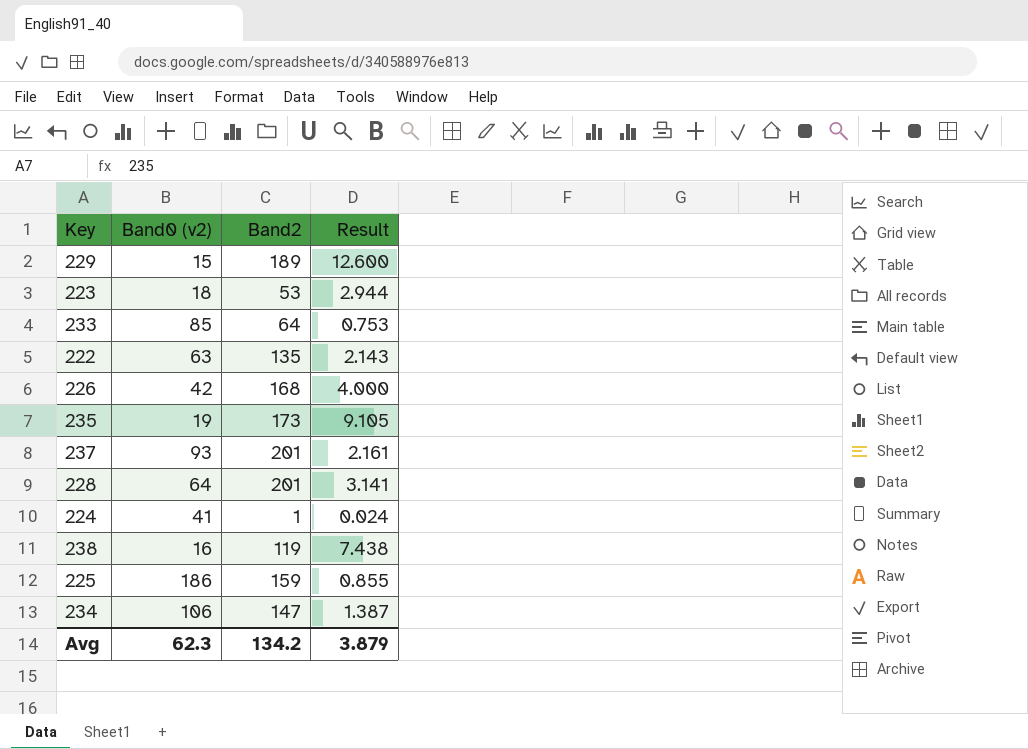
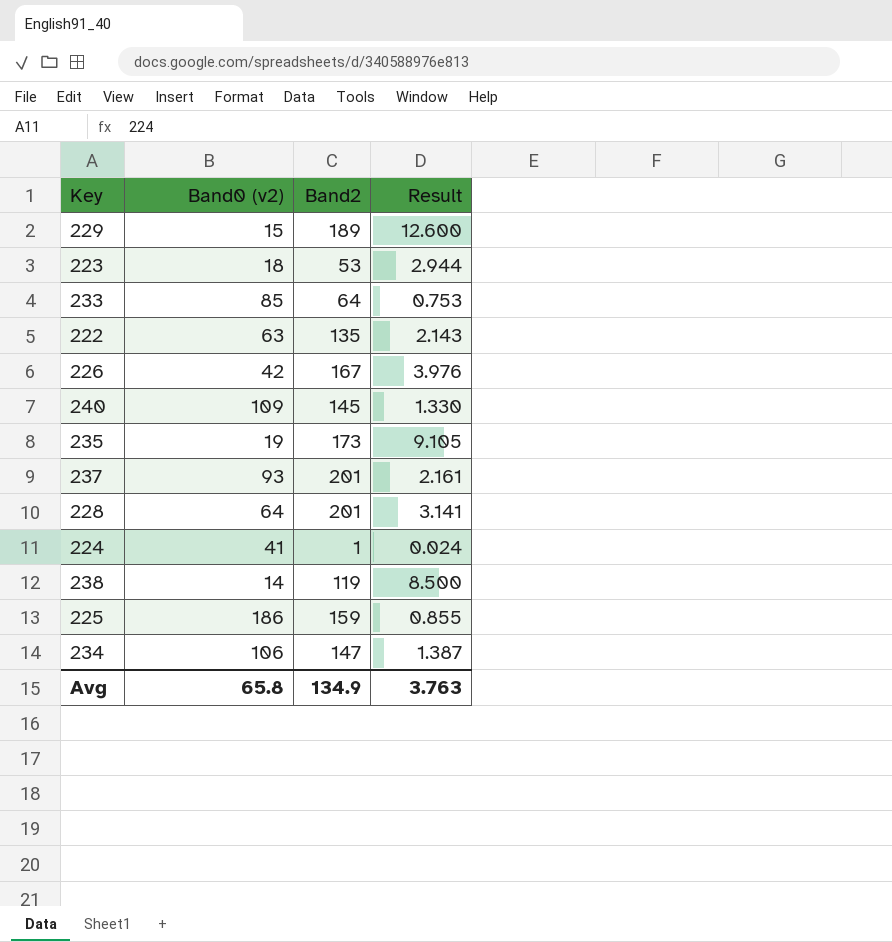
226 | Band2: 168 -> 167
226 | Result: 4.000 -> 3.976
row 240: none -> 109 | 145 | 1.330
238 | Band0 (v2): 16 -> 14
238 | Result: 7.438 -> 8.500
Avg | Band0 (v2): 62.3 -> 65.8
Avg | Band2: 134.2 -> 134.9
Avg | Result: 3.879 -> 3.763

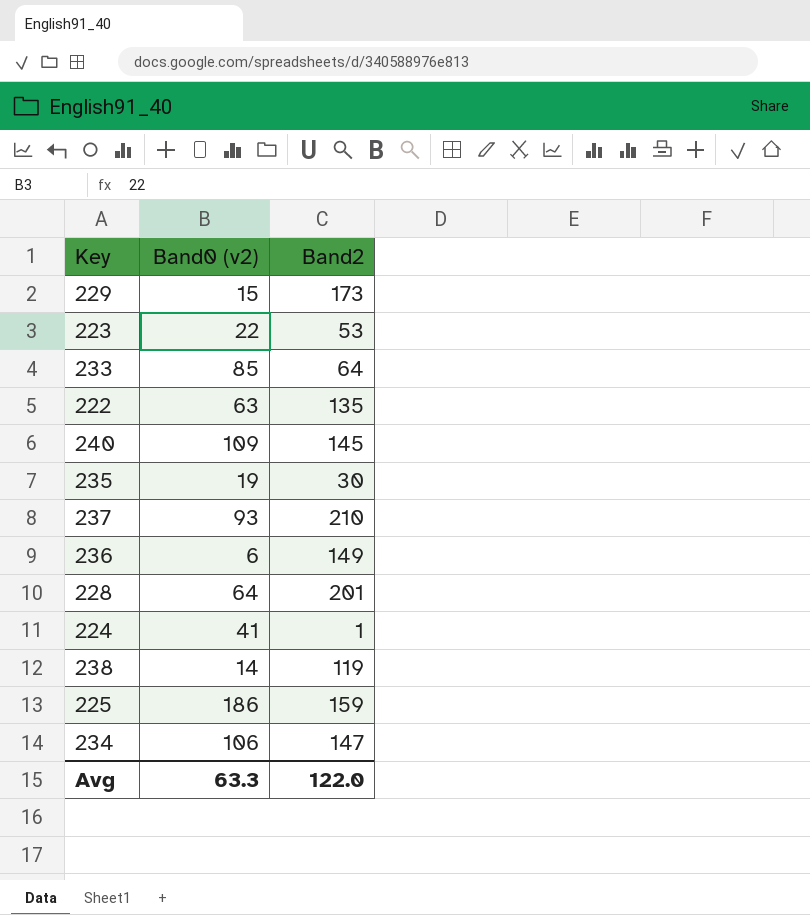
column Result | formula: [Band2] / [Band0 (v2)] -> none
row 226: 42 | 167 | 3.976 -> none
229 | Band2: 189 -> 173
223 | Band0 (v2): 18 -> 22
235 | Band2: 173 -> 30
237 | Band2: 201 -> 210
row 236: none -> 6 | 149
Avg | Band0 (v2): 65.8 -> 63.3
Avg | Band2: 134.9 -> 122.0

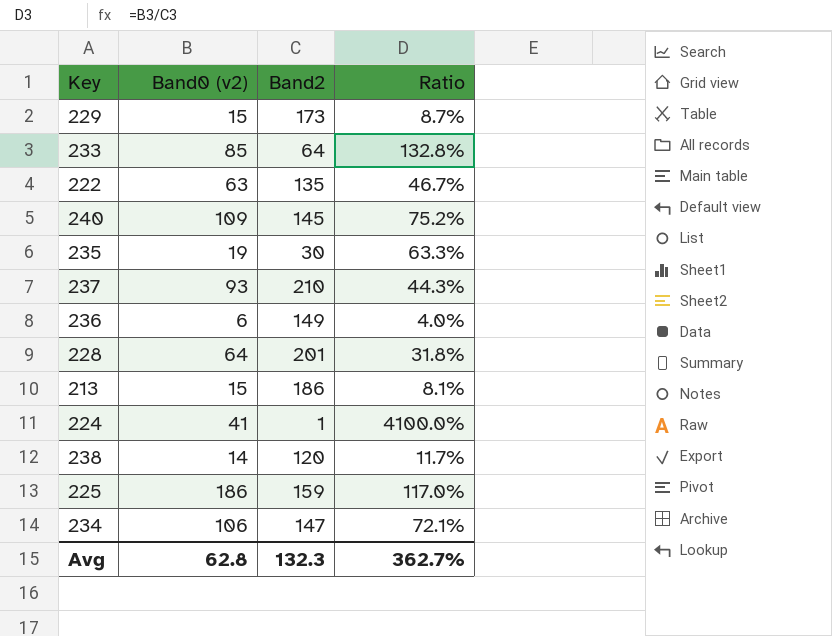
column Ratio | formula: none -> [Band0 (v2)] / [Band2]
row 223: 22 | 53 -> none
row 213: none -> 15 | 186 | 8.1%
238 | Band2: 119 -> 120
Avg | Band0 (v2): 63.3 -> 62.8
Avg | Band2: 122.0 -> 132.3

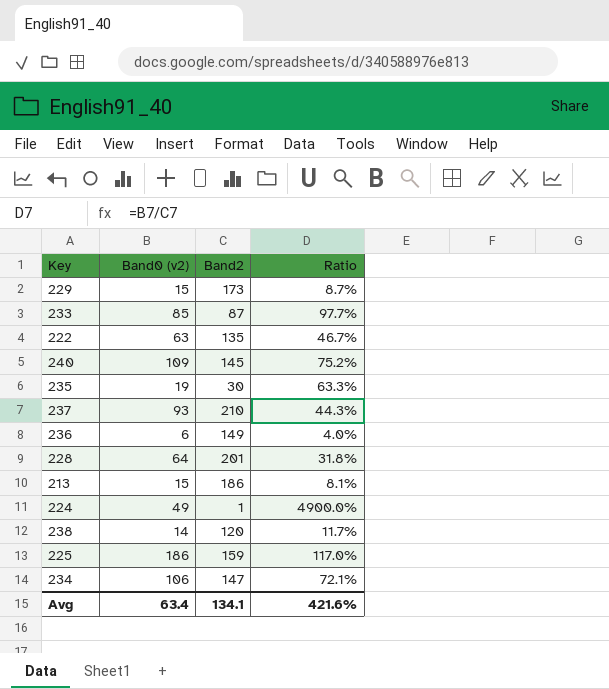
233 | Band2: 64 -> 87
233 | Ratio: 132.8% -> 97.7%
224 | Band0 (v2): 41 -> 49
224 | Ratio: 4100.0% -> 4900.0%
Avg | Band0 (v2): 62.8 -> 63.4
Avg | Band2: 132.3 -> 134.1
Avg | Ratio: 362.7% -> 421.6%

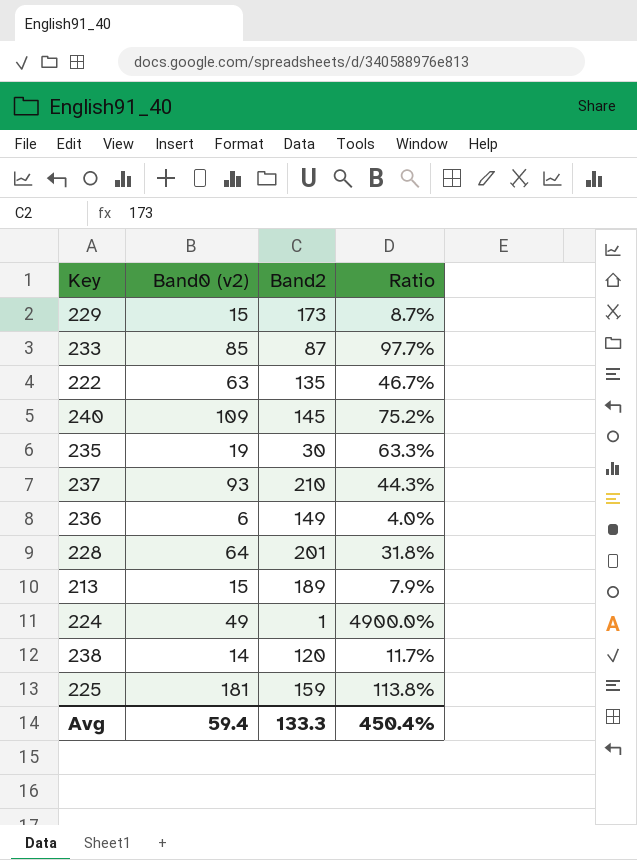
row 234: 106 | 147 | 72.1% -> none
213 | Band2: 186 -> 189
213 | Ratio: 8.1% -> 7.9%
225 | Band0 (v2): 186 -> 181
225 | Ratio: 117.0% -> 113.8%
Avg | Band0 (v2): 63.4 -> 59.4
Avg | Band2: 134.1 -> 133.3
Avg | Ratio: 421.6% -> 450.4%

